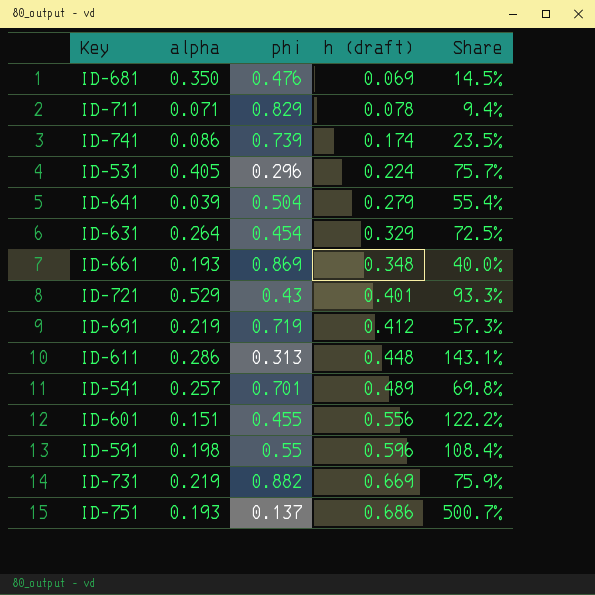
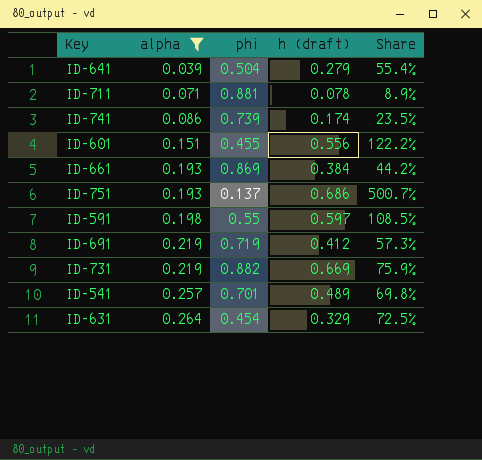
filter: none -> alpha <= 0.264
row order: h (draft) ascending -> alpha ascending
ID-711 | phi: 0.829 -> 0.881
ID-711 | Share: 9.4% -> 8.9%
ID-661 | h (draft): 0.348 -> 0.384
ID-661 | Share: 40.0% -> 44.2%
ID-591 | h (draft): 0.596 -> 0.597
ID-591 | Share: 108.4% -> 108.5%

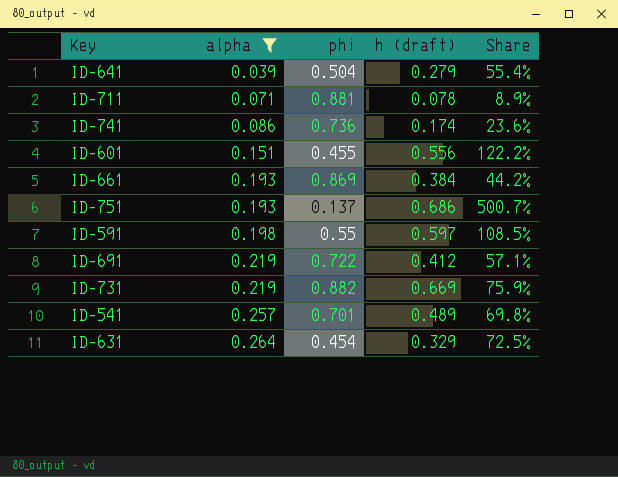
ID-741 | phi: 0.739 -> 0.736
ID-741 | Share: 23.5% -> 23.6%
ID-691 | phi: 0.719 -> 0.722
ID-691 | Share: 57.3% -> 57.1%

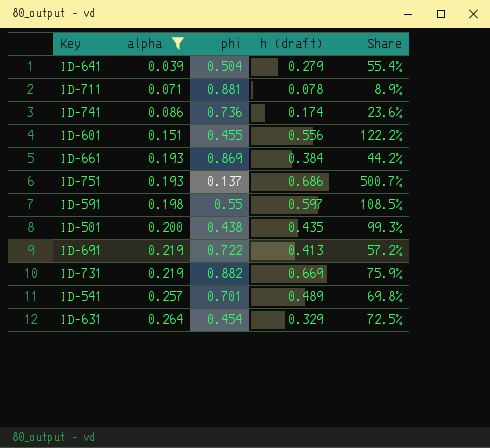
row ID-501: none -> 0.200 | 0.438 | 0.435 | 99.3%
ID-691 | h (draft): 0.412 -> 0.413
ID-691 | Share: 57.1% -> 57.2%

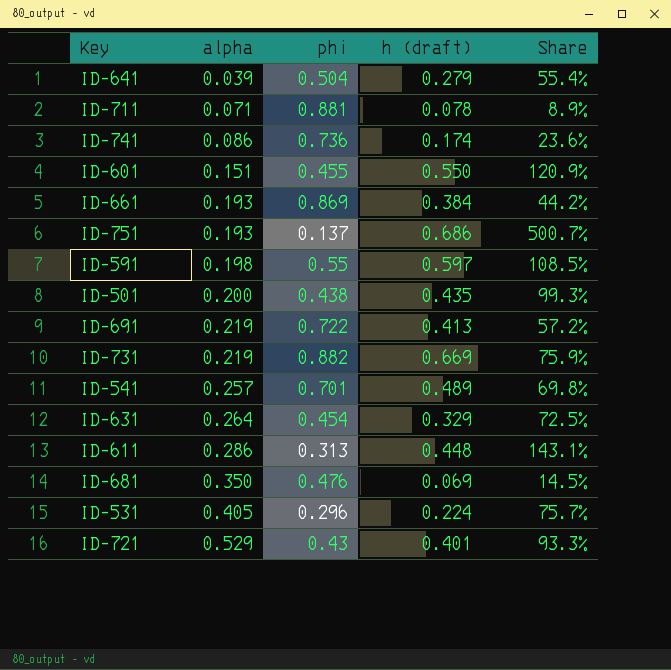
filter: alpha <= 0.264 -> none
ID-601 | h (draft): 0.556 -> 0.550
ID-601 | Share: 122.2% -> 120.9%

